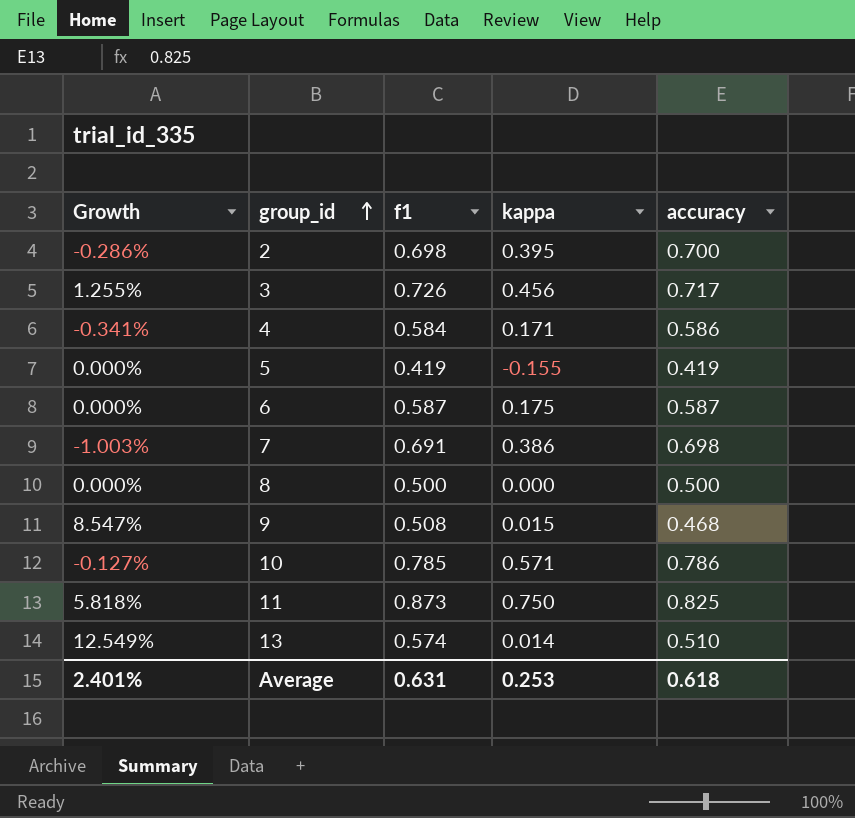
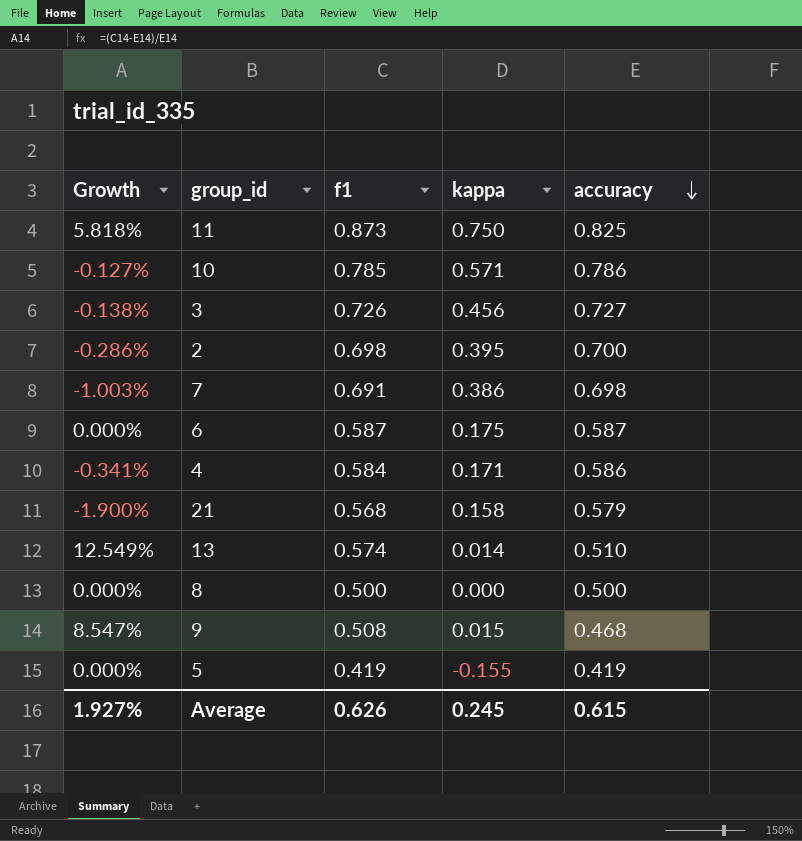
row order: group_id ascending -> accuracy descending
3 | Growth: 1.255% -> -0.138%
3 | accuracy: 0.717 -> 0.727
row 21: none -> -1.900% | 0.568 | 0.158 | 0.579
Average | Growth: 2.401% -> 1.927%
Average | f1: 0.631 -> 0.626
Average | kappa: 0.253 -> 0.245
Average | accuracy: 0.618 -> 0.615

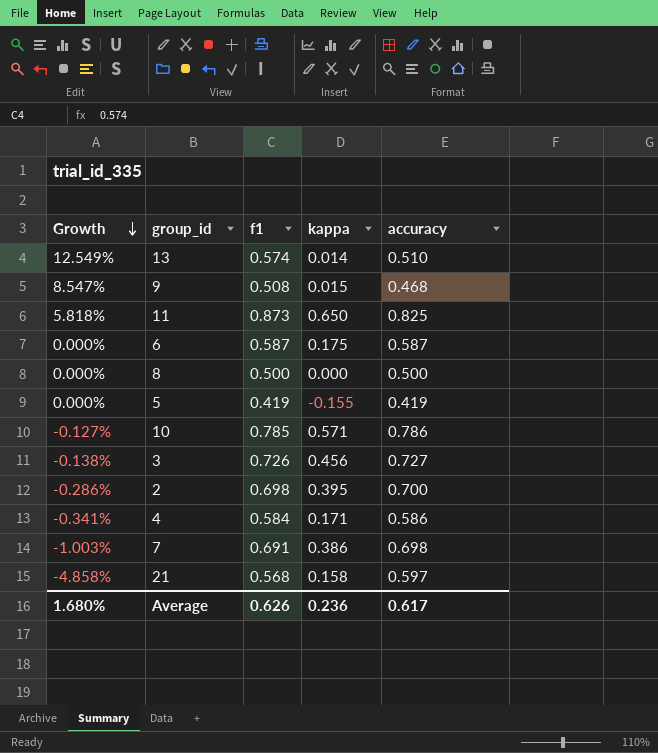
row order: accuracy descending -> Growth descending
11 | kappa: 0.750 -> 0.650
21 | Growth: -1.900% -> -4.858%
21 | accuracy: 0.579 -> 0.597
Average | Growth: 1.927% -> 1.680%
Average | kappa: 0.245 -> 0.236
Average | accuracy: 0.615 -> 0.617

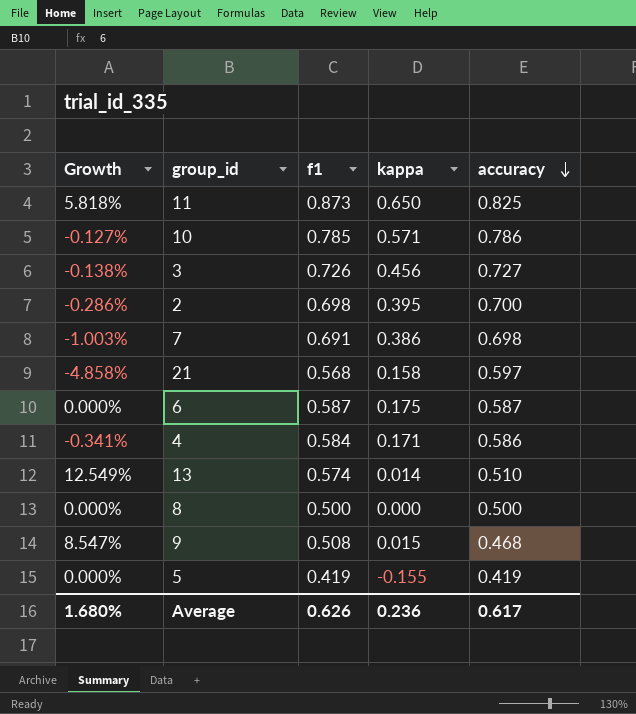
row order: Growth descending -> accuracy descending

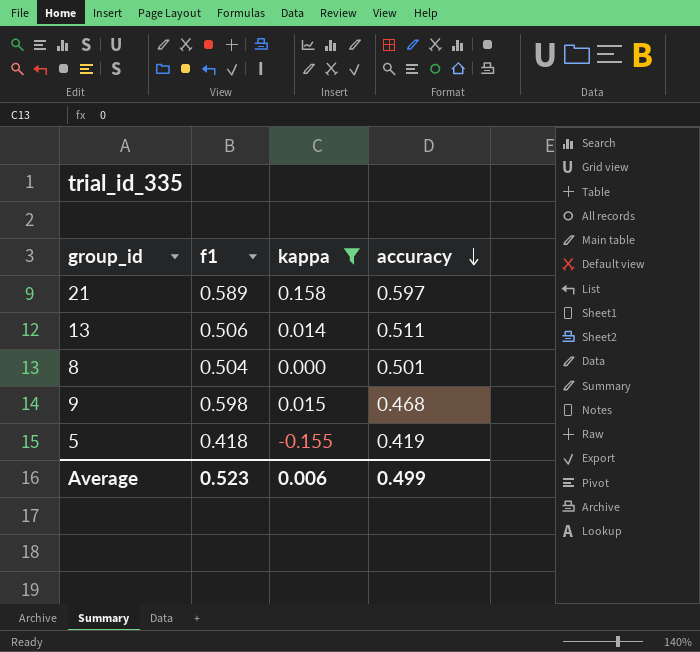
filter: none -> kappa <= 0.158
column Growth | formula: ([f1] - [accuracy]) / [accuracy] -> none
21 | f1: 0.568 -> 0.589
13 | f1: 0.574 -> 0.506
13 | accuracy: 0.510 -> 0.511
8 | f1: 0.500 -> 0.504
8 | accuracy: 0.500 -> 0.501
9 | f1: 0.508 -> 0.598
5 | f1: 0.419 -> 0.418
Average | f1: 0.626 -> 0.523
Average | kappa: 0.236 -> 0.006
Average | accuracy: 0.617 -> 0.499

